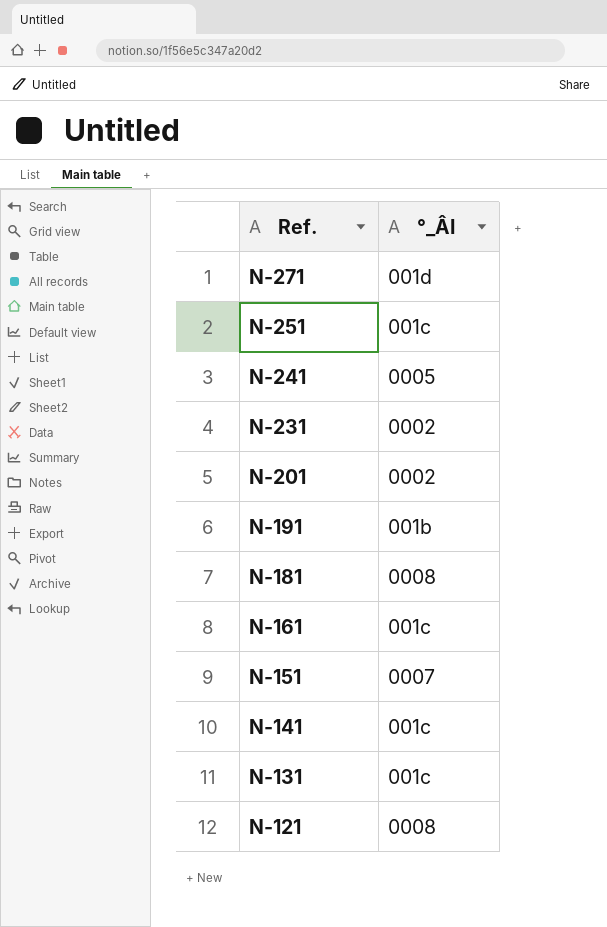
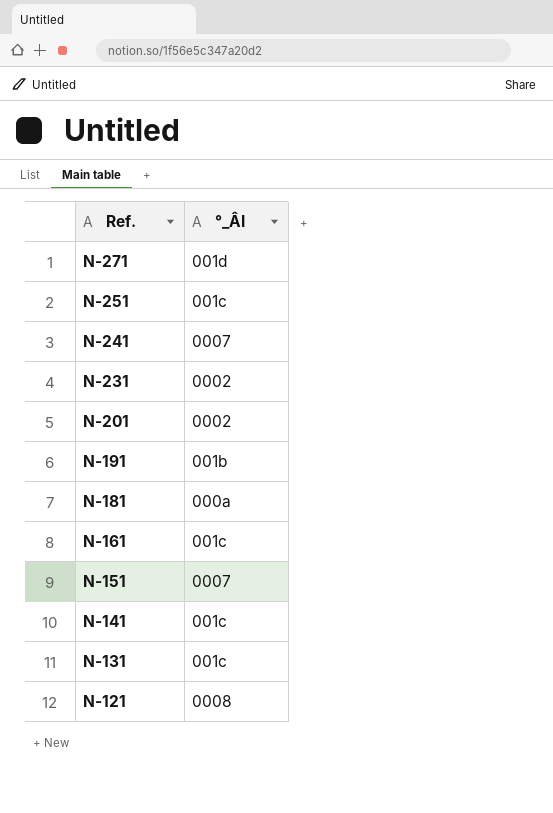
N-241 | °_ÂI: 0005 -> 0007
N-181 | °_ÂI: 0008 -> 000a

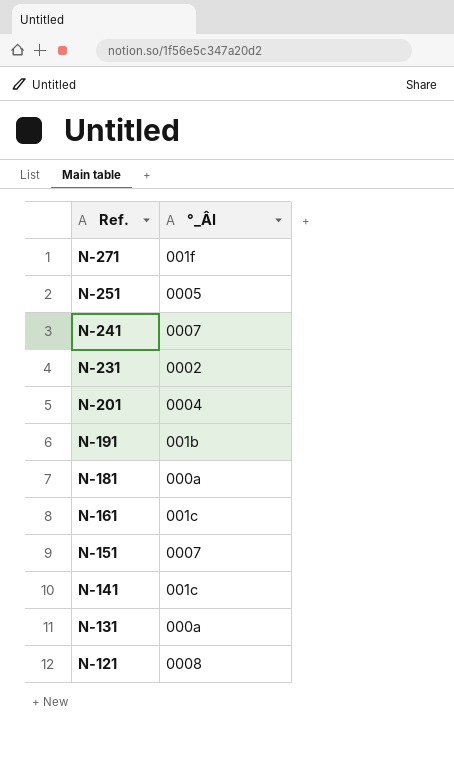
N-271 | °_ÂI: 001d -> 001f
N-251 | °_ÂI: 001c -> 0005
N-201 | °_ÂI: 0002 -> 0004
N-131 | °_ÂI: 001c -> 000a

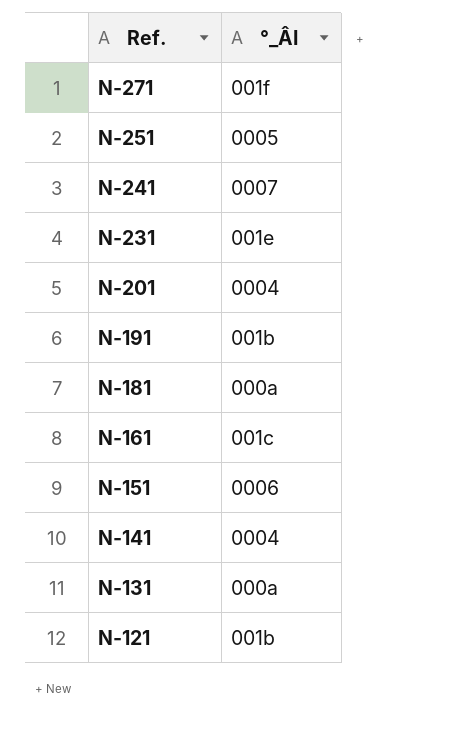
N-231 | °_ÂI: 0002 -> 001e
N-151 | °_ÂI: 0007 -> 0006
N-141 | °_ÂI: 001c -> 0004
N-121 | °_ÂI: 0008 -> 001b

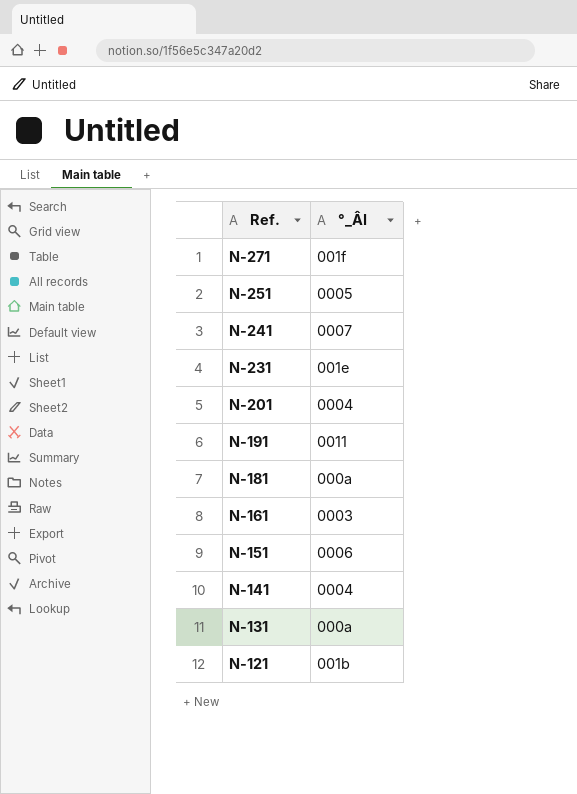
N-191 | °_ÂI: 001b -> 0011
N-161 | °_ÂI: 001c -> 0003

